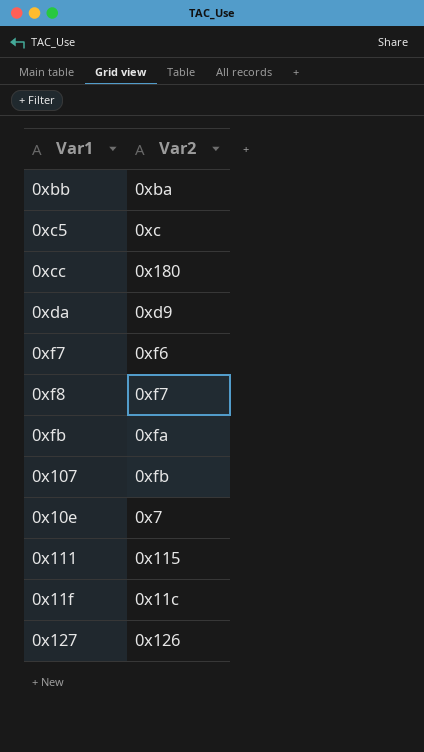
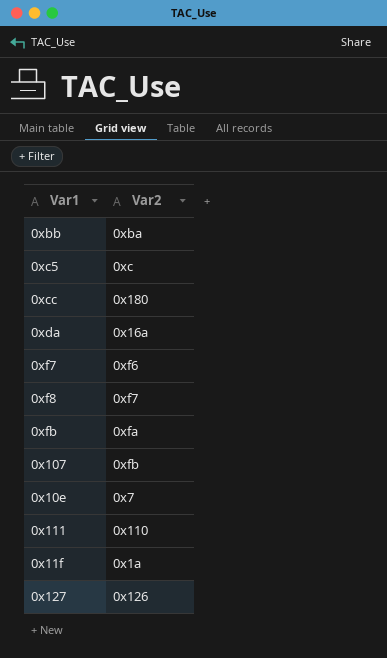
0xda | Var2: 0xd9 -> 0x16a
0x111 | Var2: 0x115 -> 0x110
0x11f | Var2: 0x11c -> 0x1a

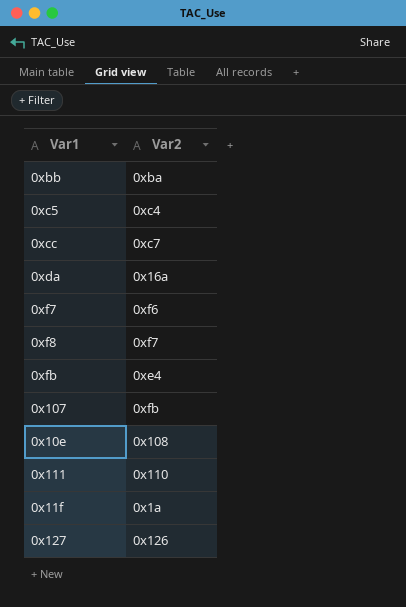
0xc5 | Var2: 0xc -> 0xc4
0xcc | Var2: 0x180 -> 0xc7
0xfb | Var2: 0xfa -> 0xe4
0x10e | Var2: 0x7 -> 0x108

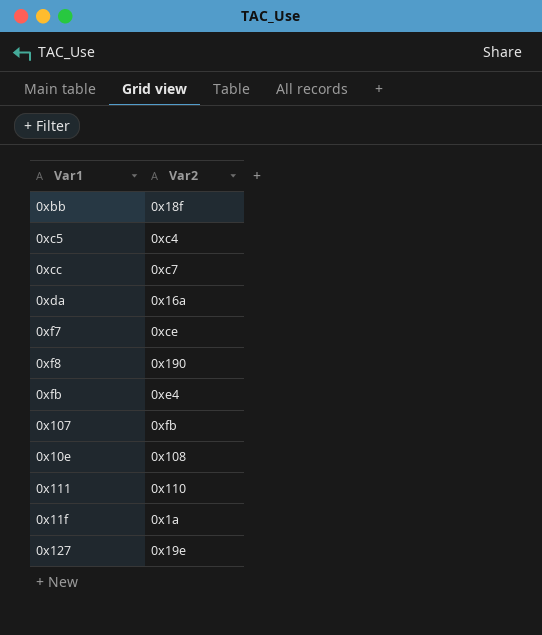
0xbb | Var2: 0xba -> 0x18f
0xf7 | Var2: 0xf6 -> 0xce
0xf8 | Var2: 0xf7 -> 0x190
0x127 | Var2: 0x126 -> 0x19e

